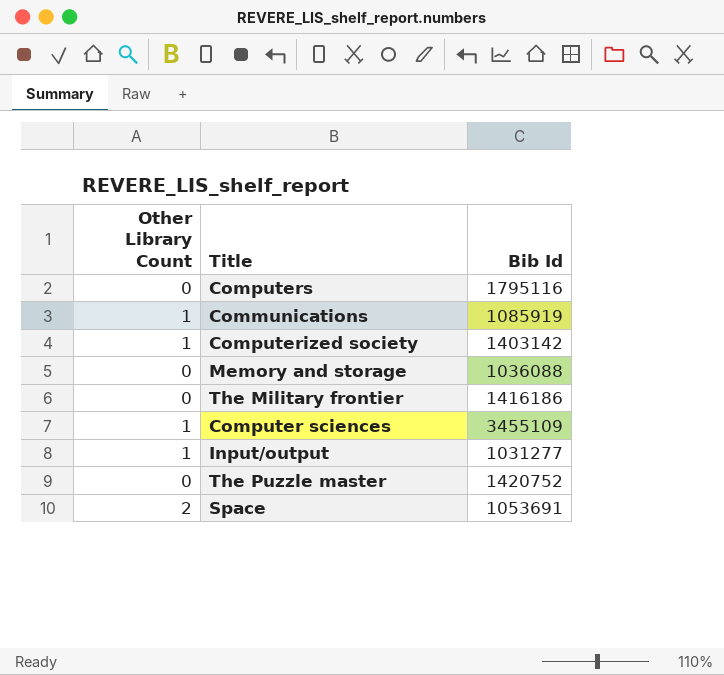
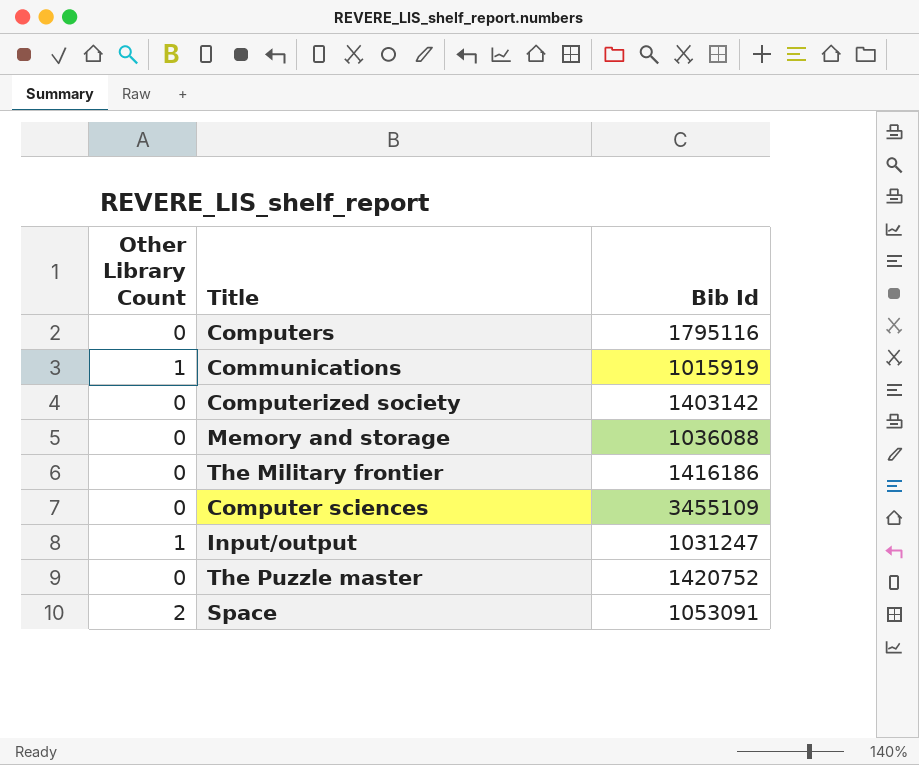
Communications | Bib Id: 1085919 -> 1015919
Computerized society | Other Library Count: 1 -> 0
Computer sciences | Other Library Count: 1 -> 0
Input/output | Bib Id: 1031277 -> 1031247
Space | Bib Id: 1053691 -> 1053091

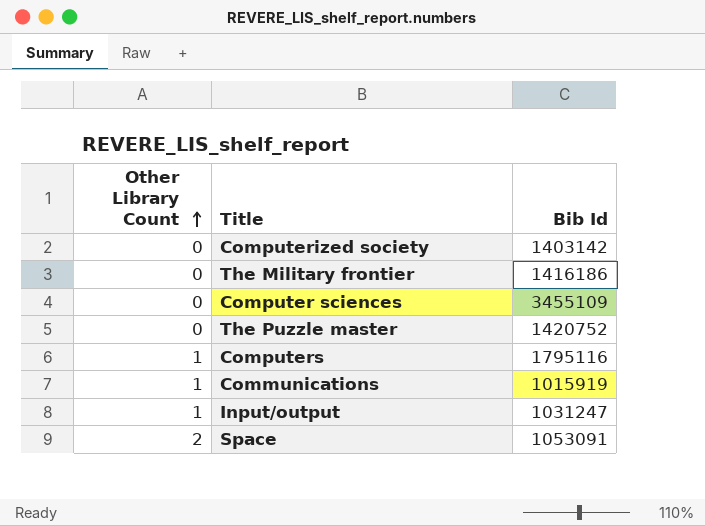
row order: none -> Other Library Count ascending
row Memory and storage: 0 | 1036088 -> none
Computers | Other Library Count: 0 -> 1

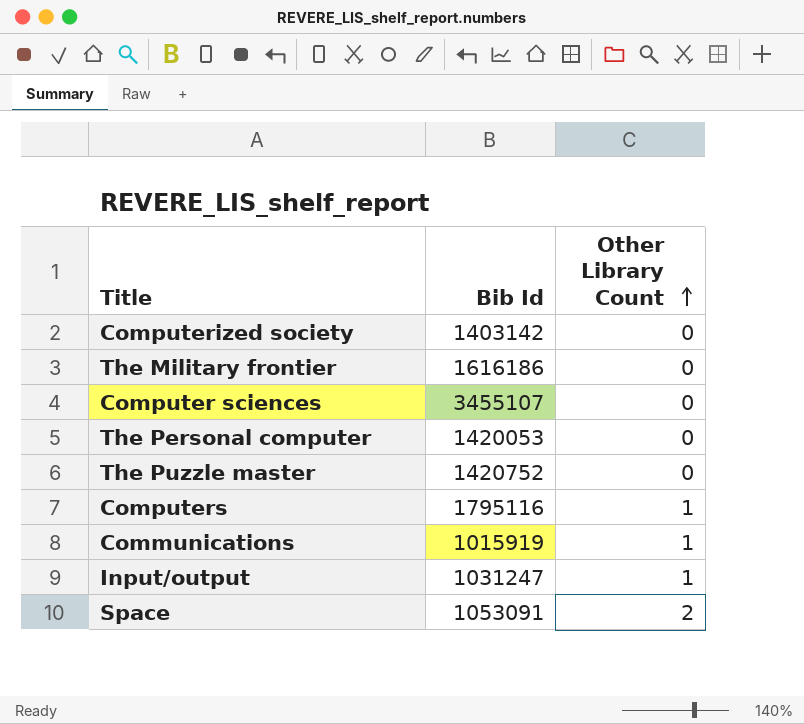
column Other Library Count | position: 1 -> 3
The Military frontier | Bib Id: 1416186 -> 1616186
Computer sciences | Bib Id: 3455109 -> 3455107
row The Personal computer: none -> 1420053 | 0

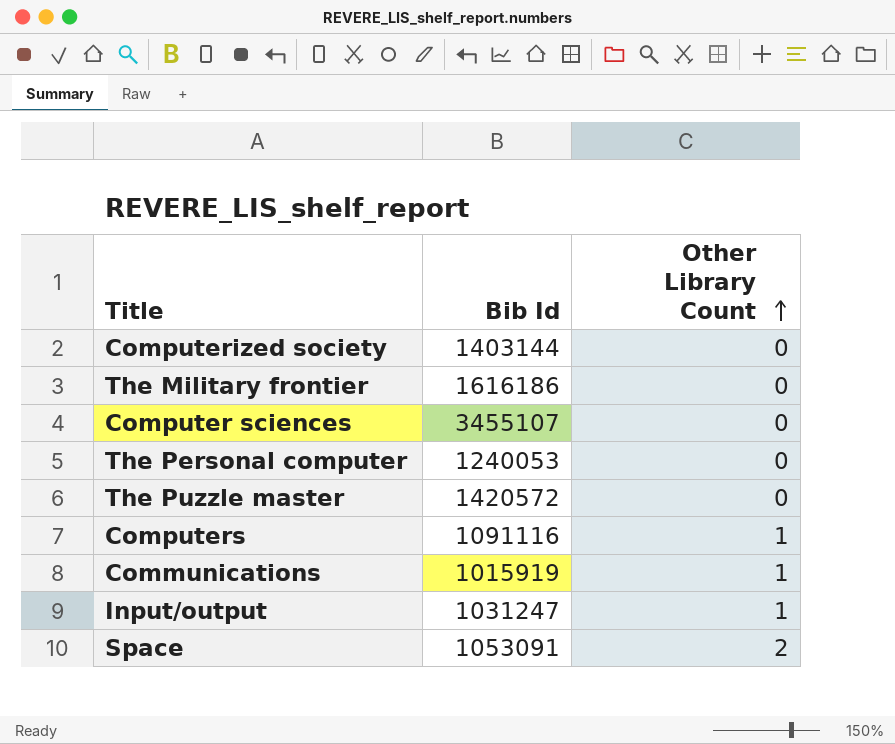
Computerized society | Bib Id: 1403142 -> 1403144
The Personal computer | Bib Id: 1420053 -> 1240053
The Puzzle master | Bib Id: 1420752 -> 1420572
Computers | Bib Id: 1795116 -> 1091116

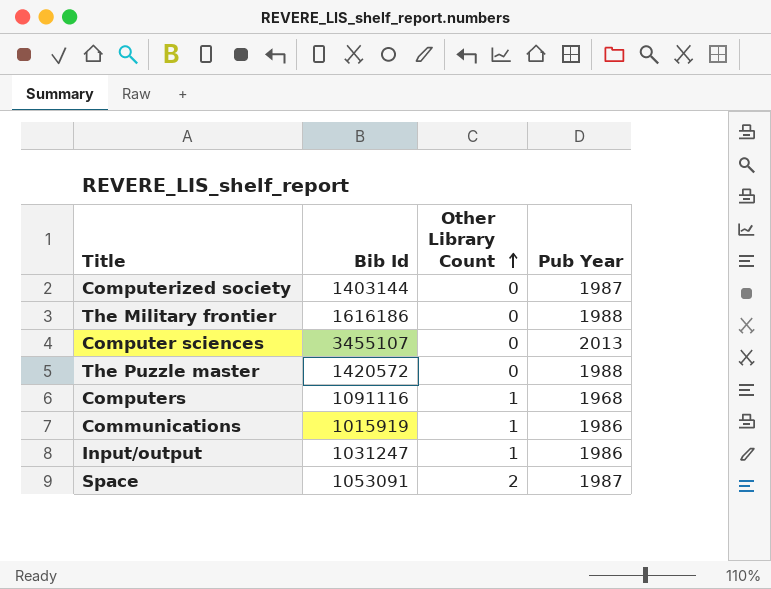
column Pub Year | position: none -> 4
row The Personal computer: 1240053 | 0 -> none

